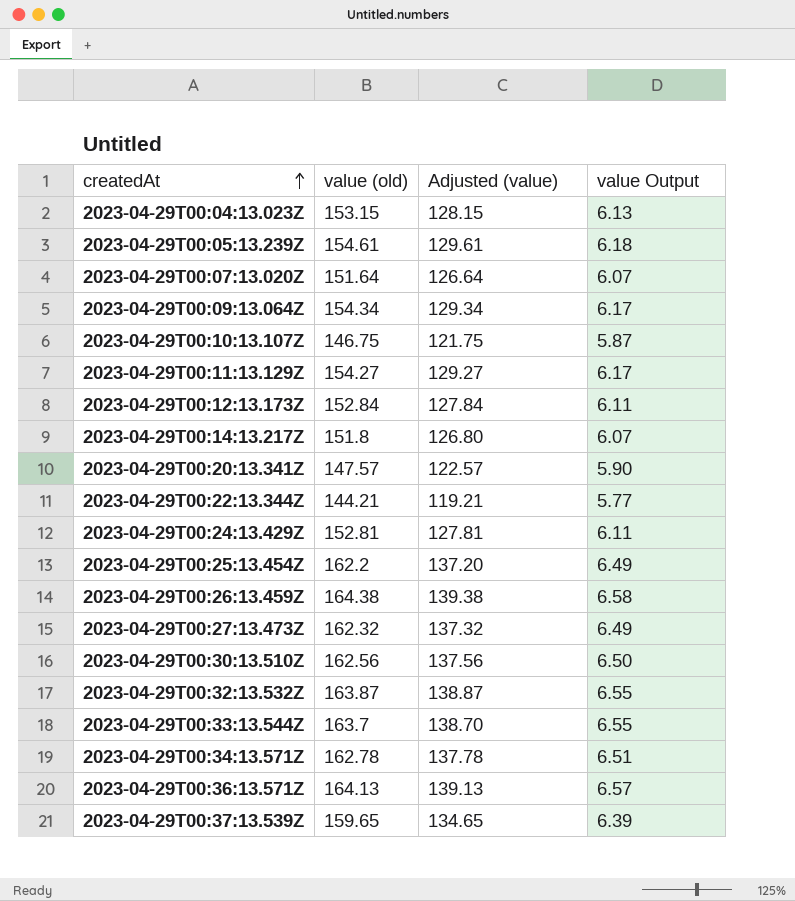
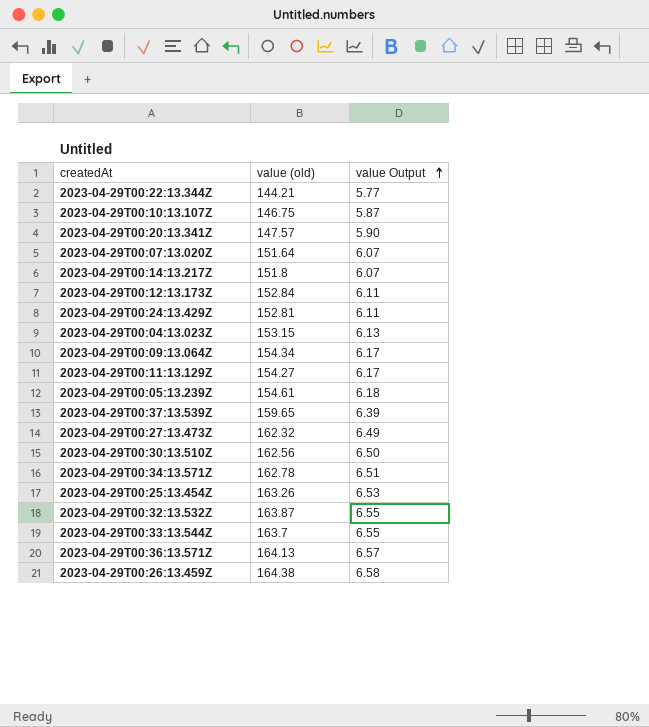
row order: createdAt ascending -> value Output ascending
column Adjusted (value) | formula: [value (old)] - 25 -> none
2023-04-29T00:25:13.454Z | value (old): 162.2 -> 163.26
2023-04-29T00:25:13.454Z | value Output: 6.49 -> 6.53

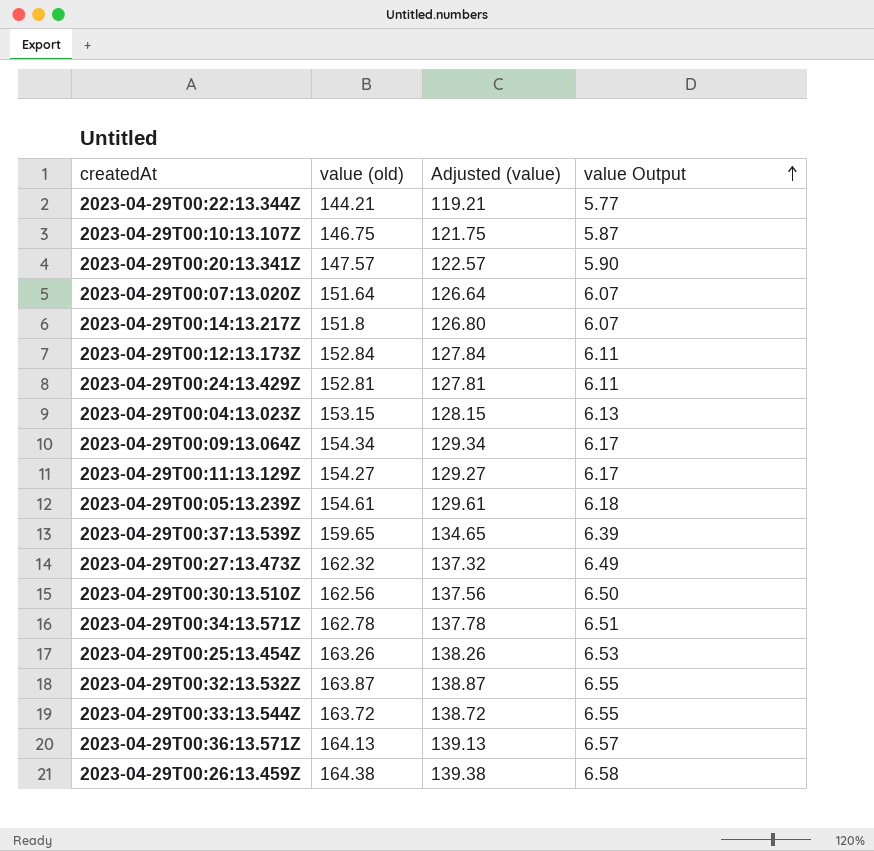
column Adjusted (value) | formula: none -> [value (old)] - 25
2023-04-29T00:33:13.544Z | value (old): 163.7 -> 163.72

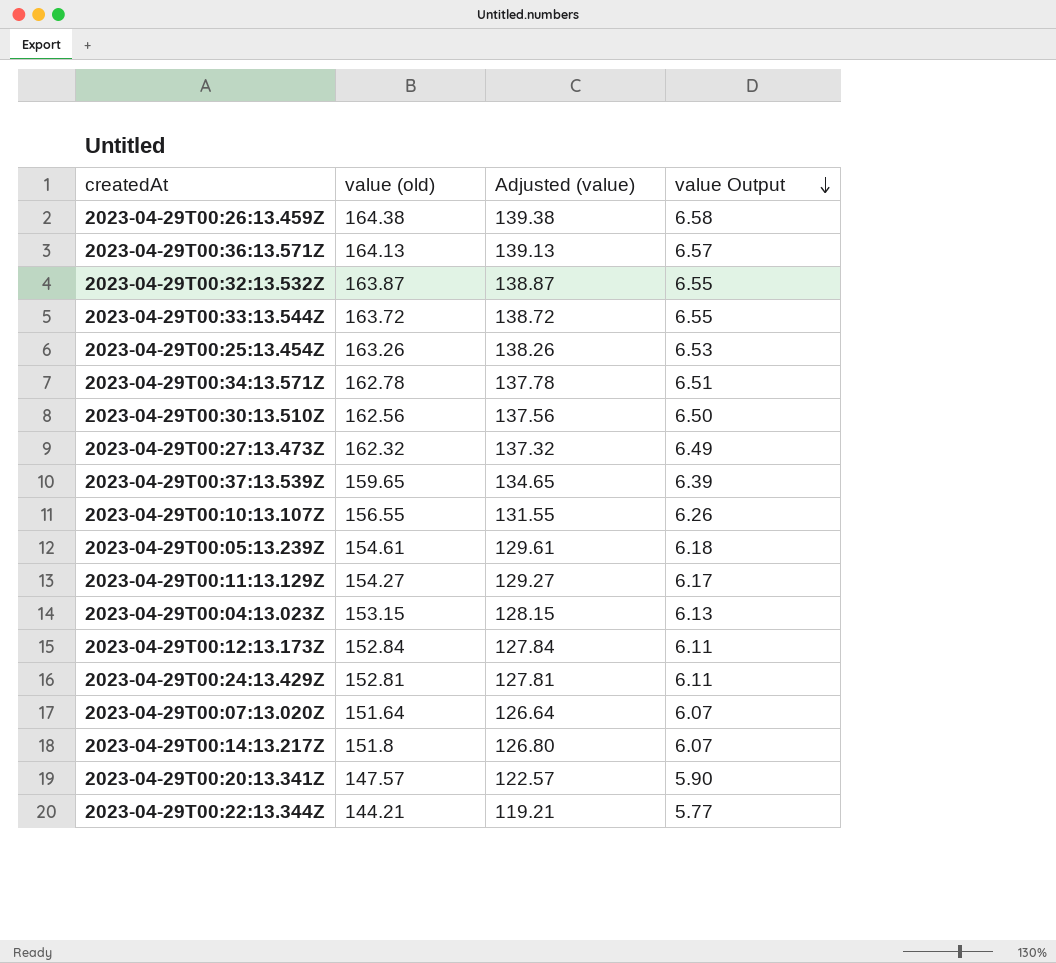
row order: value Output ascending -> value Output descending
row 2023-04-29T00:09:13.064Z: 154.34 | 129.34 | 6.17 -> none
2023-04-29T00:10:13.107Z | value (old): 146.75 -> 156.55
2023-04-29T00:10:13.107Z | Adjusted (value): 121.75 -> 131.55
2023-04-29T00:10:13.107Z | value Output: 5.87 -> 6.26

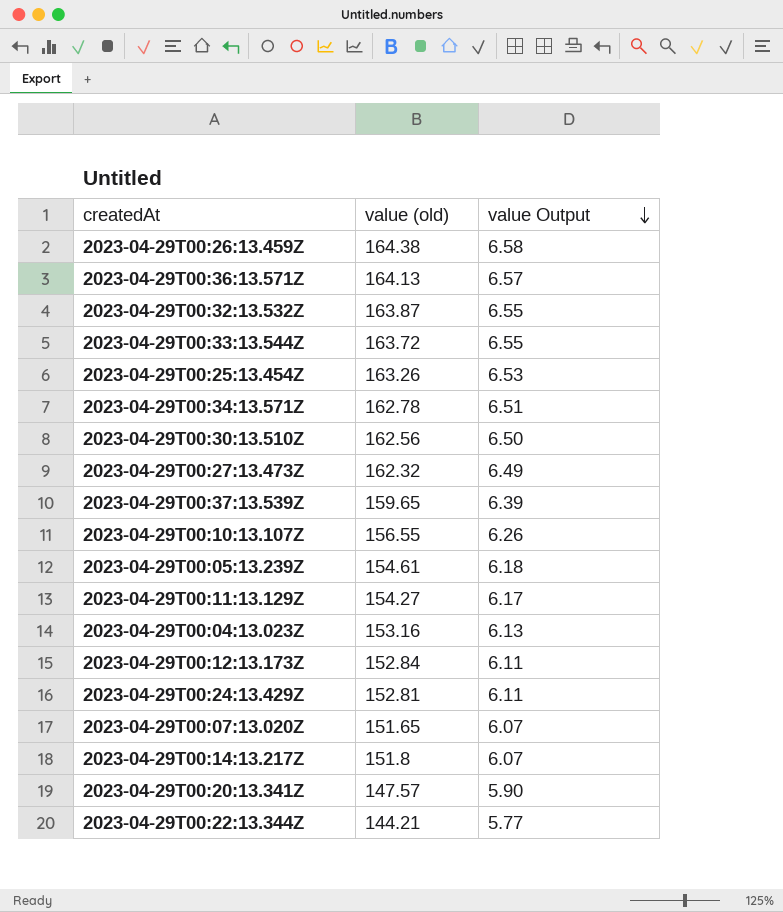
column Adjusted (value) | formula: [value (old)] - 25 -> none
2023-04-29T00:04:13.023Z | value (old): 153.15 -> 153.16
2023-04-29T00:07:13.020Z | value (old): 151.64 -> 151.65

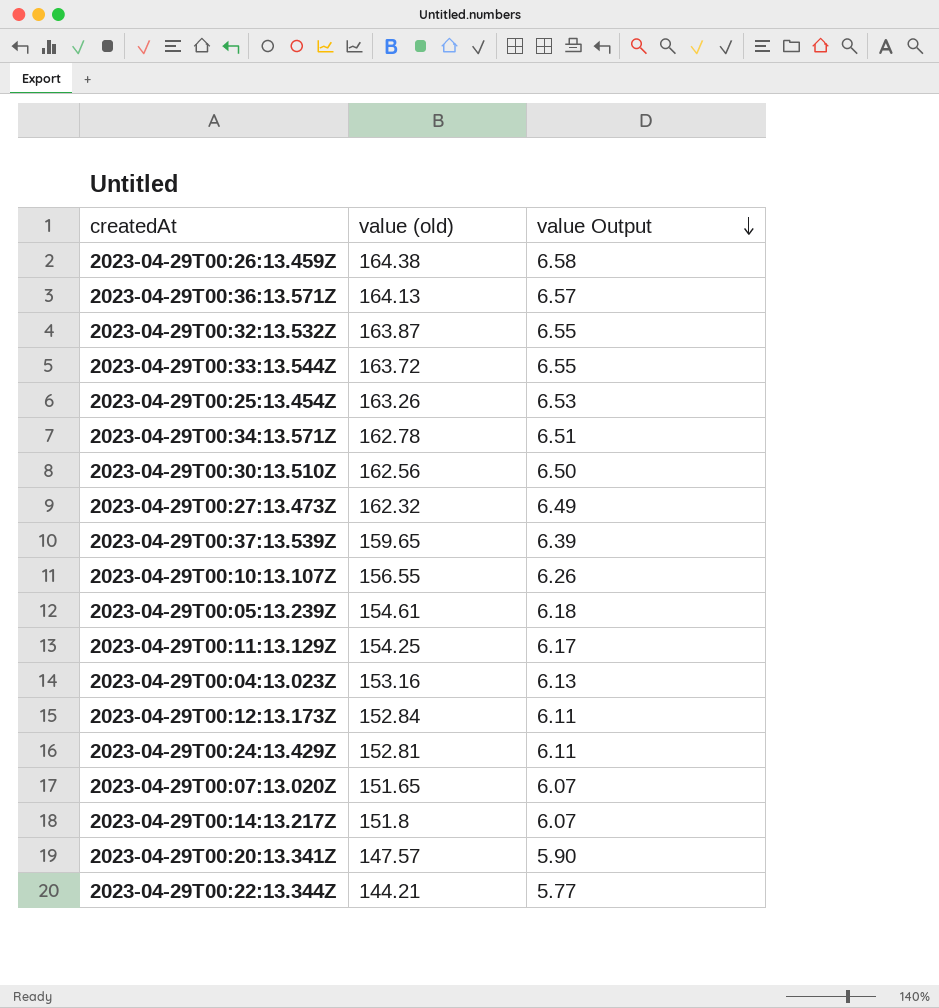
2023-04-29T00:11:13.129Z | value (old): 154.27 -> 154.25

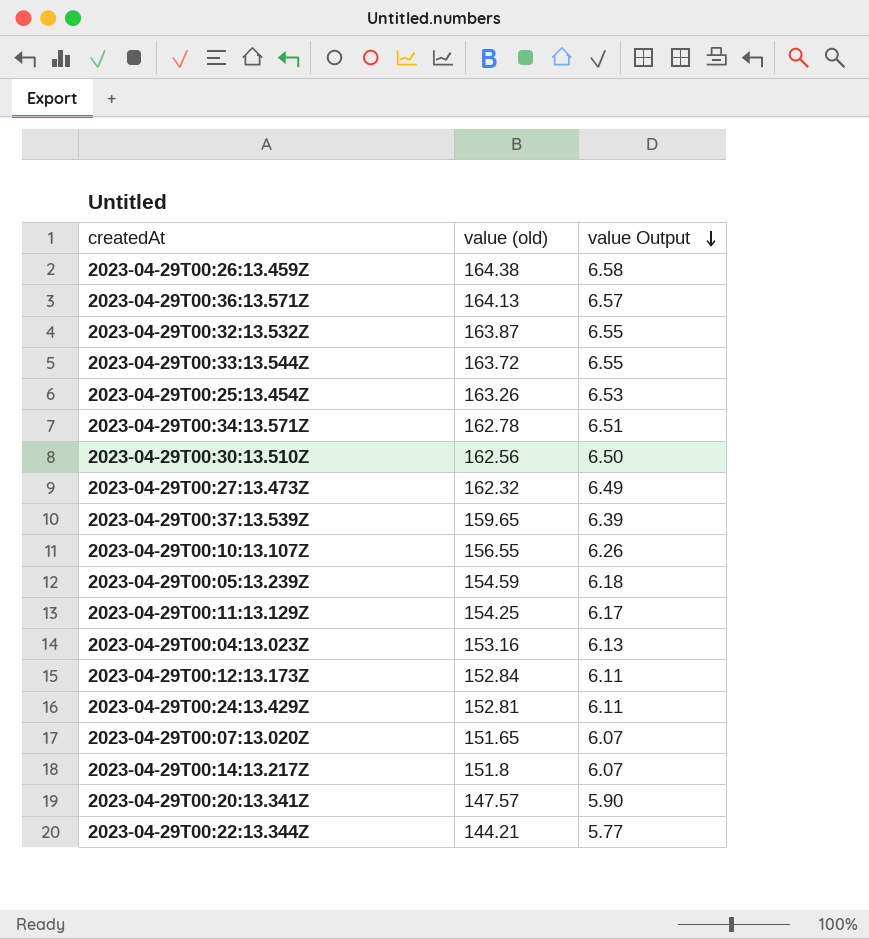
2023-04-29T00:05:13.239Z | value (old): 154.61 -> 154.59

